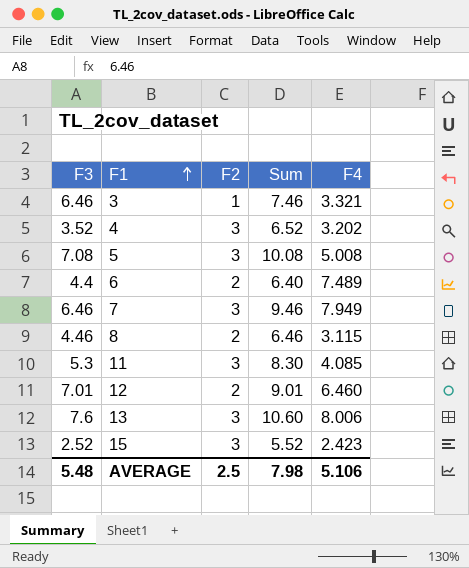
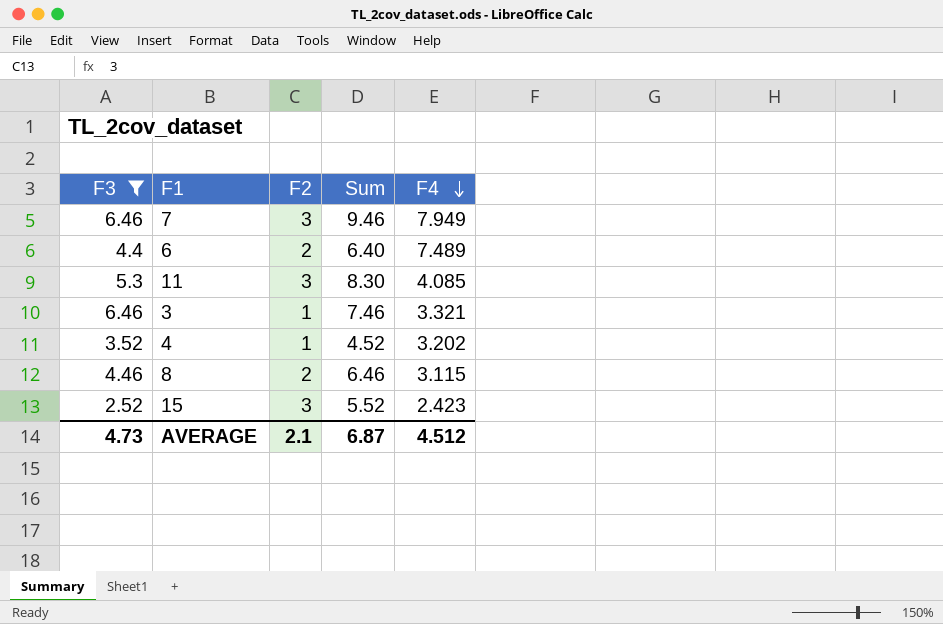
filter: none -> F3 <= 6.46
row order: F1 ascending -> F4 descending
4 | F2: 3 -> 1
4 | Sum: 6.52 -> 4.52
AVERAGE | F3: 5.48 -> 4.73
AVERAGE | F2: 2.5 -> 2.1
AVERAGE | Sum: 7.98 -> 6.87
AVERAGE | F4: 5.106 -> 4.512

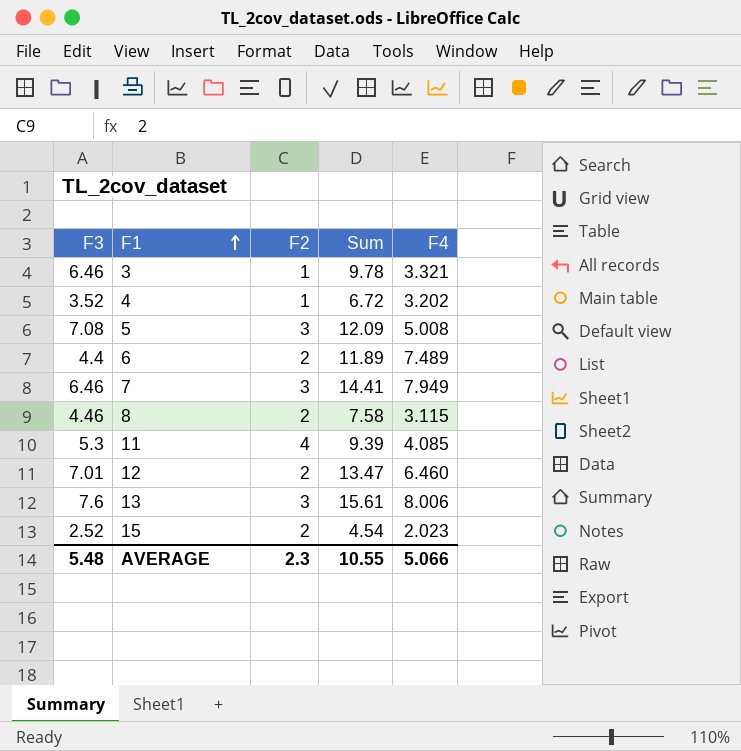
filter: F3 <= 6.46 -> none
row order: F4 descending -> F1 ascending
column Sum | formula: [F3] + [F2] -> [F3] + [F4]
11 | F2: 3 -> 4
15 | F2: 3 -> 2
15 | F4: 2.423 -> 2.023
AVERAGE | F3: 4.73 -> 5.48
AVERAGE | F2: 2.1 -> 2.3
AVERAGE | Sum: 6.87 -> 10.55
AVERAGE | F4: 4.512 -> 5.066

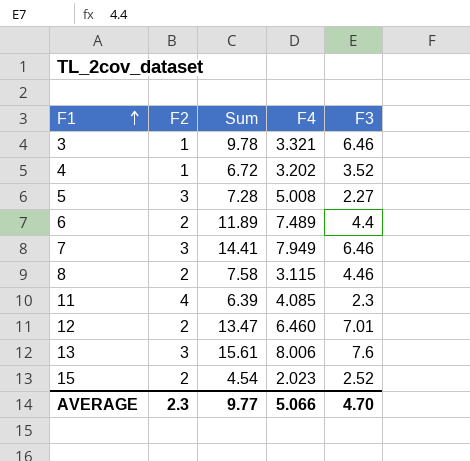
column F3 | position: 1 -> 5
5 | Sum: 12.09 -> 7.28
5 | F3: 7.08 -> 2.27
11 | Sum: 9.39 -> 6.39
11 | F3: 5.3 -> 2.3
AVERAGE | Sum: 10.55 -> 9.77
AVERAGE | F3: 5.48 -> 4.70

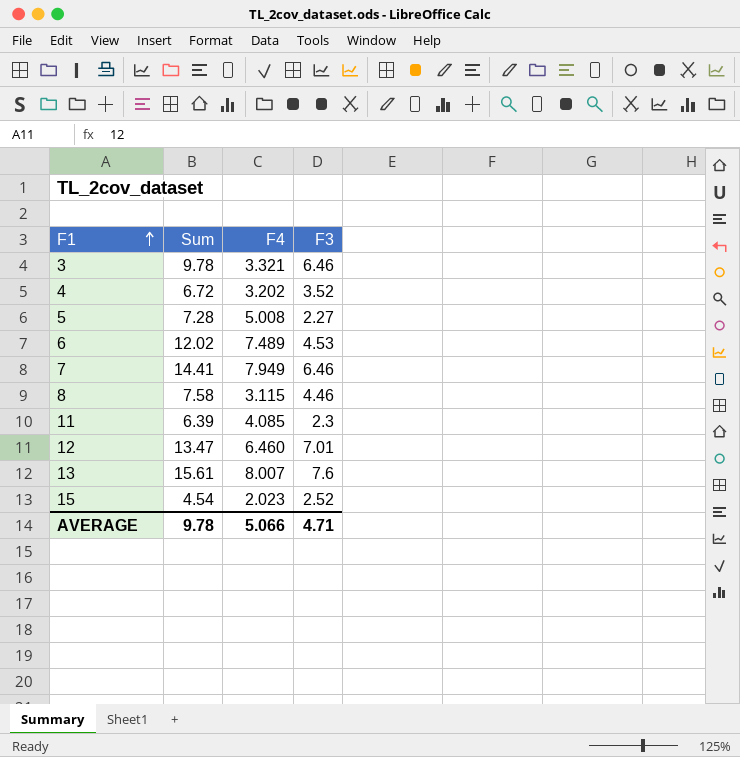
column F2 | position: 2 -> none
6 | Sum: 11.89 -> 12.02
6 | F3: 4.4 -> 4.53
13 | F4: 8.006 -> 8.007
AVERAGE | Sum: 9.77 -> 9.78
AVERAGE | F3: 4.70 -> 4.71

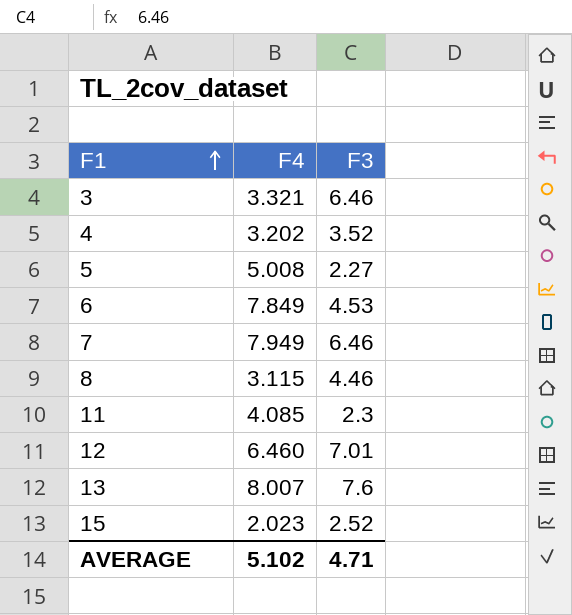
column Sum | formula: [F4] + [F3] -> none
6 | F4: 7.489 -> 7.849
AVERAGE | F4: 5.066 -> 5.102

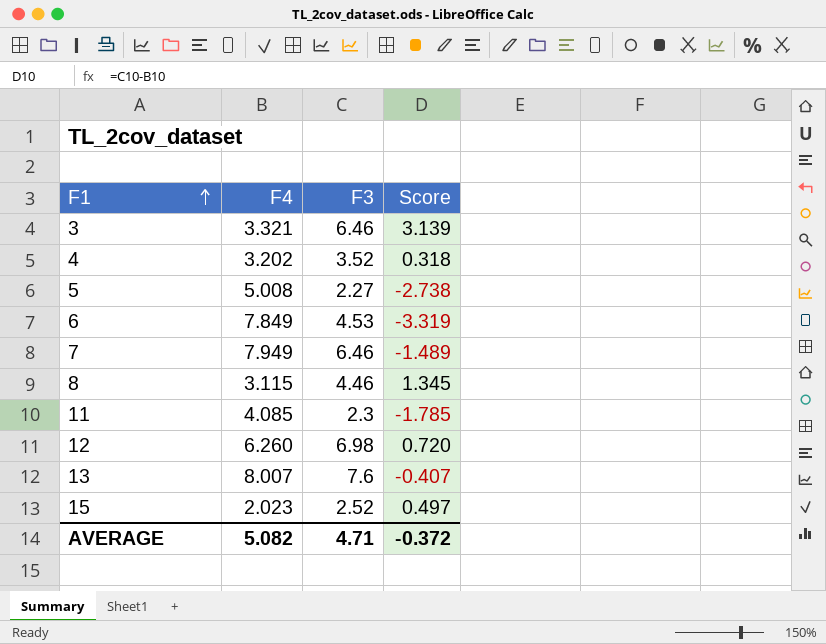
column Score | formula: none -> [F3] - [F4]
12 | F4: 6.460 -> 6.260
12 | F3: 7.01 -> 6.98
AVERAGE | F4: 5.102 -> 5.082

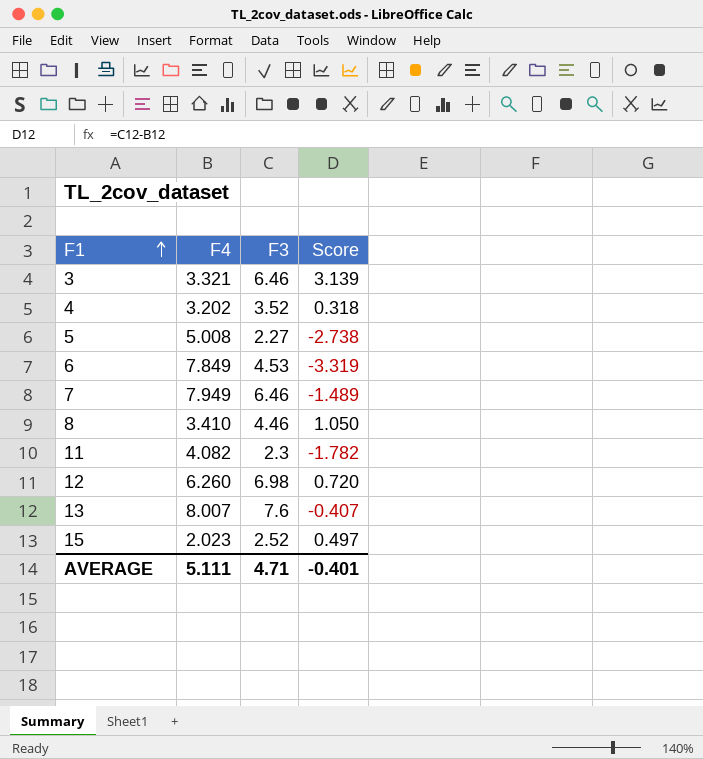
8 | F4: 3.115 -> 3.410
8 | Score: 1.345 -> 1.050
11 | F4: 4.085 -> 4.082
11 | Score: -1.785 -> -1.782
AVERAGE | F4: 5.082 -> 5.111
AVERAGE | Score: -0.372 -> -0.401

